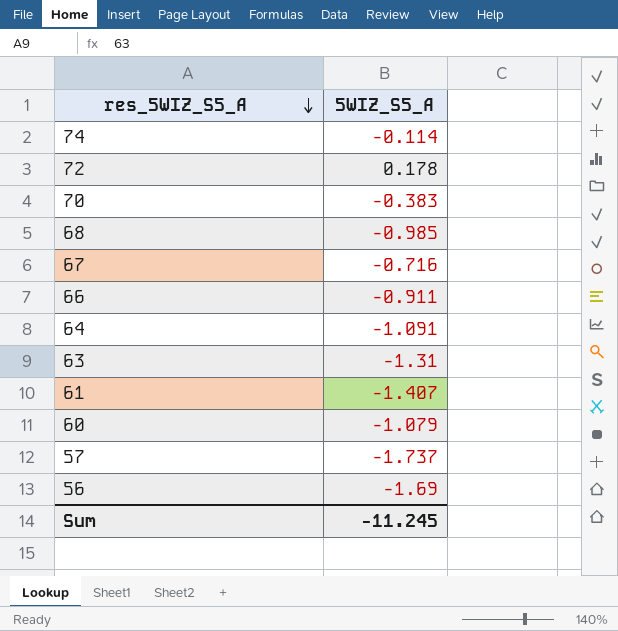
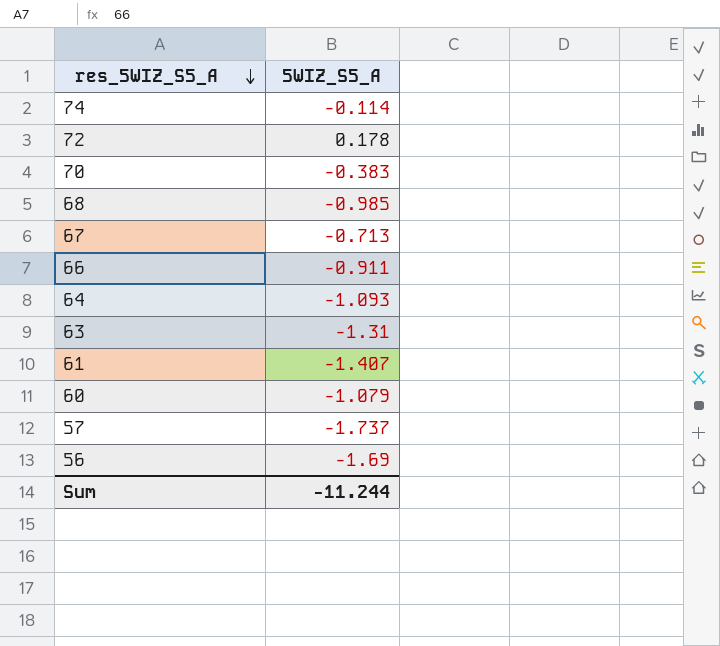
67 | 5WIZ_S5_A: -0.716 -> -0.713
64 | 5WIZ_S5_A: -1.091 -> -1.093
Sum | 5WIZ_S5_A: -11.245 -> -11.244

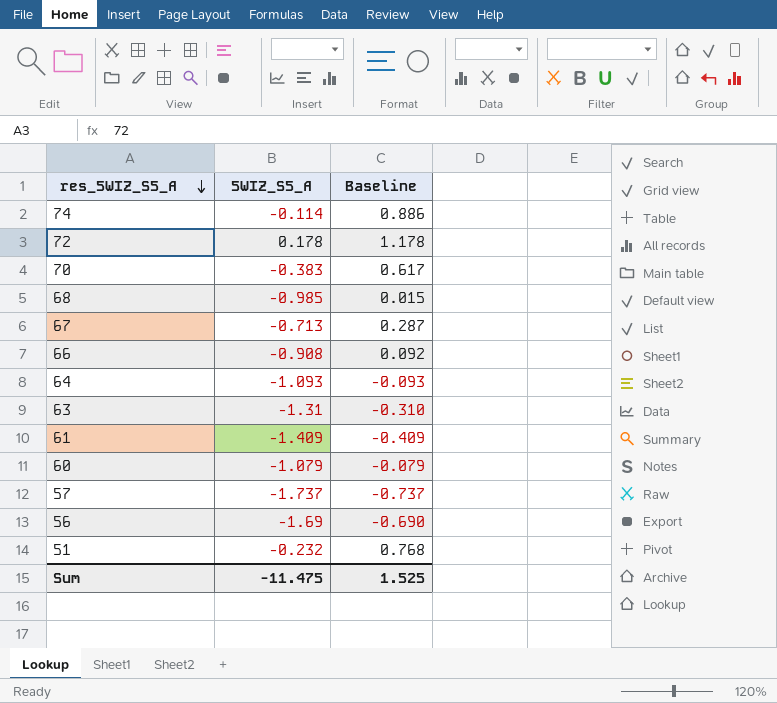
column Baseline | formula: none -> [5WIZ_S5_A] + 1
66 | 5WIZ_S5_A: -0.911 -> -0.908
61 | 5WIZ_S5_A: -1.407 -> -1.409
row 51: none -> -0.232 | 0.768
Sum | 5WIZ_S5_A: -11.244 -> -11.475

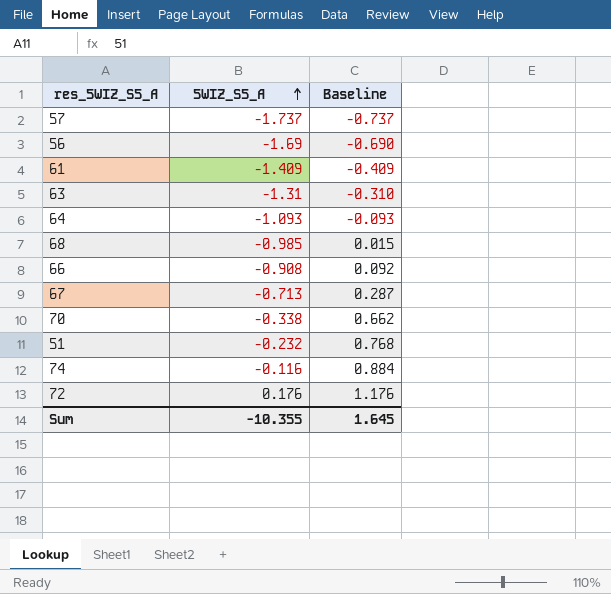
row order: res_5WIZ_S5_A descending -> 5WIZ_S5_A ascending
row 60: -1.079 | -0.079 -> none
70 | 5WIZ_S5_A: -0.383 -> -0.338
70 | Baseline: 0.617 -> 0.662
74 | 5WIZ_S5_A: -0.114 -> -0.116
74 | Baseline: 0.886 -> 0.884
72 | 5WIZ_S5_A: 0.178 -> 0.176
72 | Baseline: 1.178 -> 1.176
Sum | 5WIZ_S5_A: -11.475 -> -10.355
Sum | Baseline: 1.525 -> 1.645

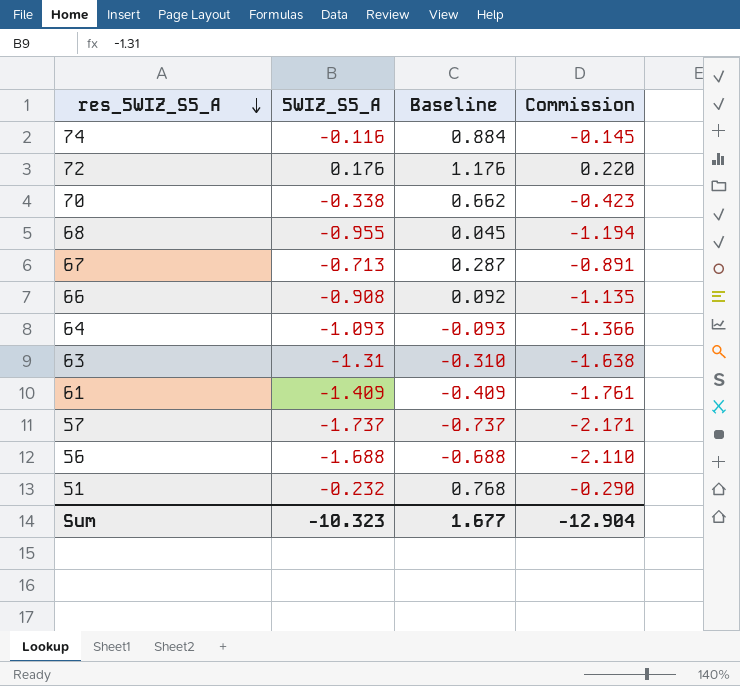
row order: 5WIZ_S5_A ascending -> res_5WIZ_S5_A descending
column Commission | formula: none -> [5WIZ_S5_A] * 1.25
68 | 5WIZ_S5_A: -0.985 -> -0.955
68 | Baseline: 0.015 -> 0.045
56 | 5WIZ_S5_A: -1.69 -> -1.688
56 | Baseline: -0.690 -> -0.688
Sum | 5WIZ_S5_A: -10.355 -> -10.323
Sum | Baseline: 1.645 -> 1.677

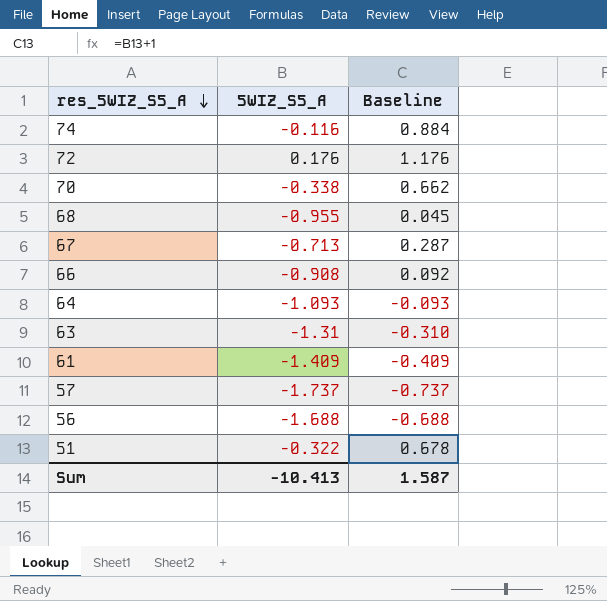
column Commission | formula: [5WIZ_S5_A] * 1.25 -> none
51 | 5WIZ_S5_A: -0.232 -> -0.322
51 | Baseline: 0.768 -> 0.678
Sum | 5WIZ_S5_A: -10.323 -> -10.413
Sum | Baseline: 1.677 -> 1.587

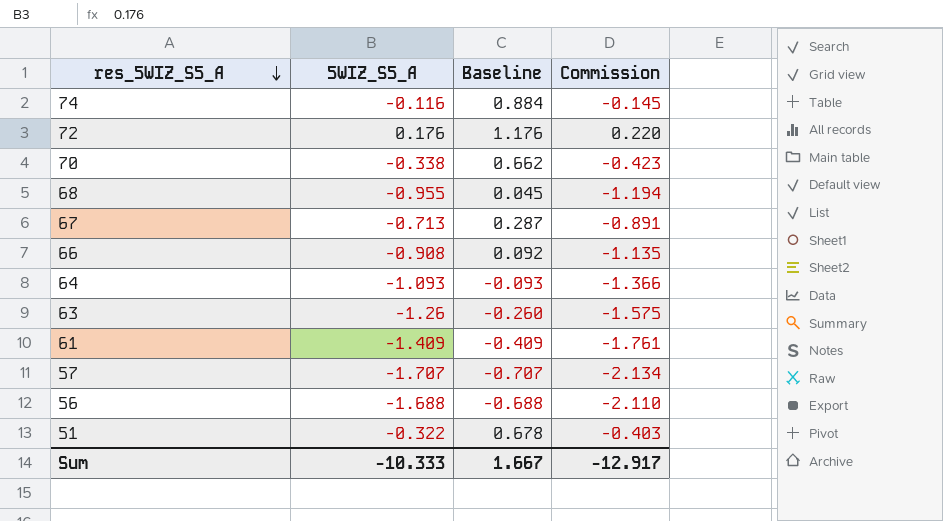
column Commission | formula: none -> [5WIZ_S5_A] * 1.25
63 | 5WIZ_S5_A: -1.31 -> -1.26
63 | Baseline: -0.310 -> -0.260
57 | 5WIZ_S5_A: -1.737 -> -1.707
57 | Baseline: -0.737 -> -0.707
Sum | 5WIZ_S5_A: -10.413 -> -10.333
Sum | Baseline: 1.587 -> 1.667

